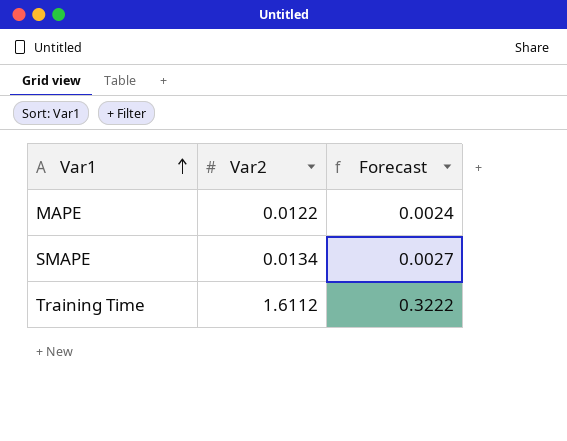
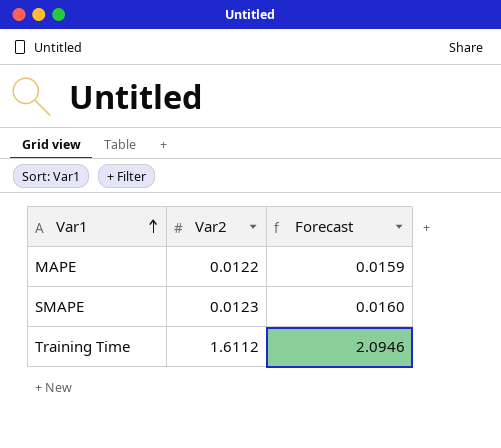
column Forecast | formula: [Var2] * 0.2 -> [Var2] * 1.3
SMAPE | Var2: 0.0134 -> 0.0123

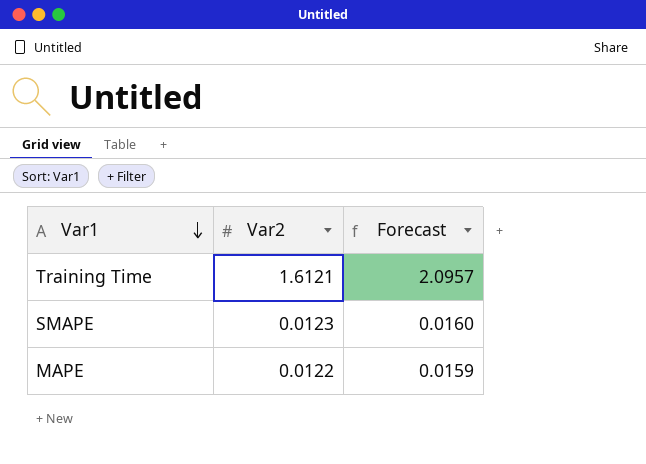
row order: Var1 ascending -> Var1 descending
Training Time | Var2: 1.6112 -> 1.6121
Training Time | Forecast: 2.0946 -> 2.0957

